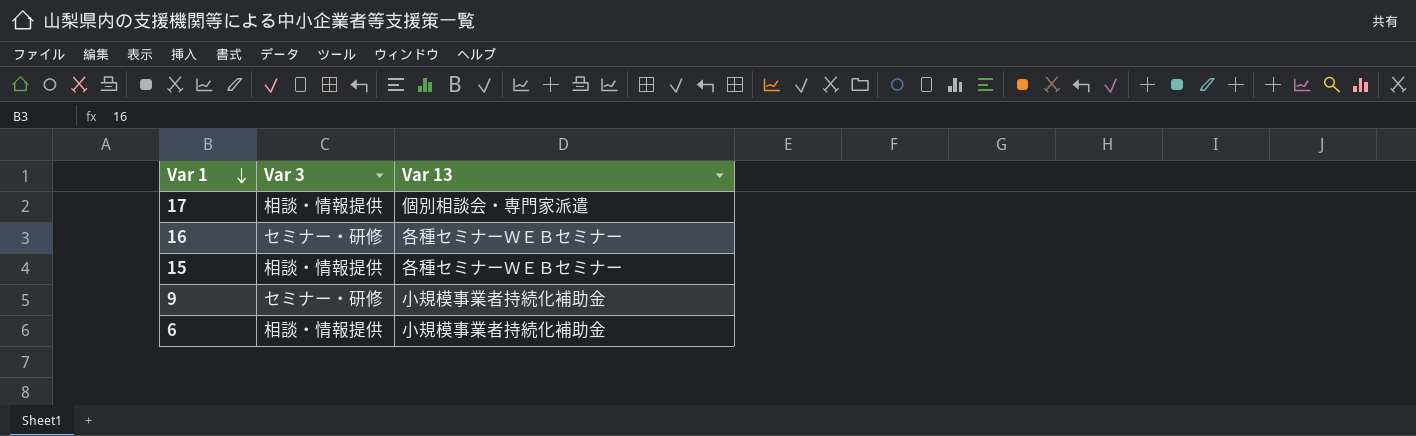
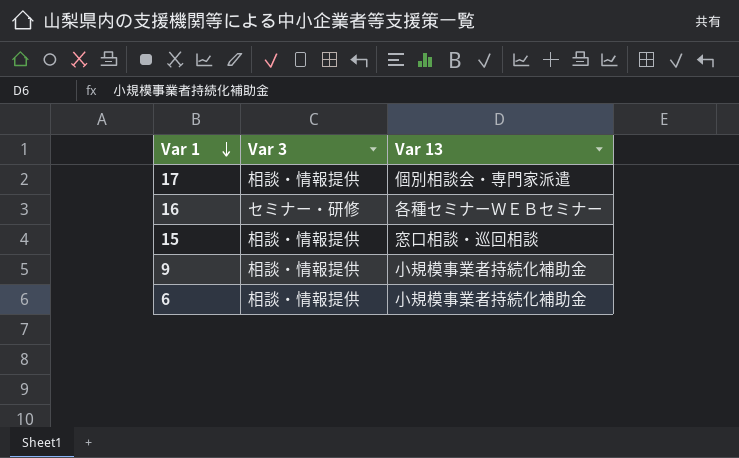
15 | Var 13: 各種セミナーＷＥＢセミナー -> 窓口相談・巡回相談
9 | Var 3: セミナー・研修 -> 相談・情報提供

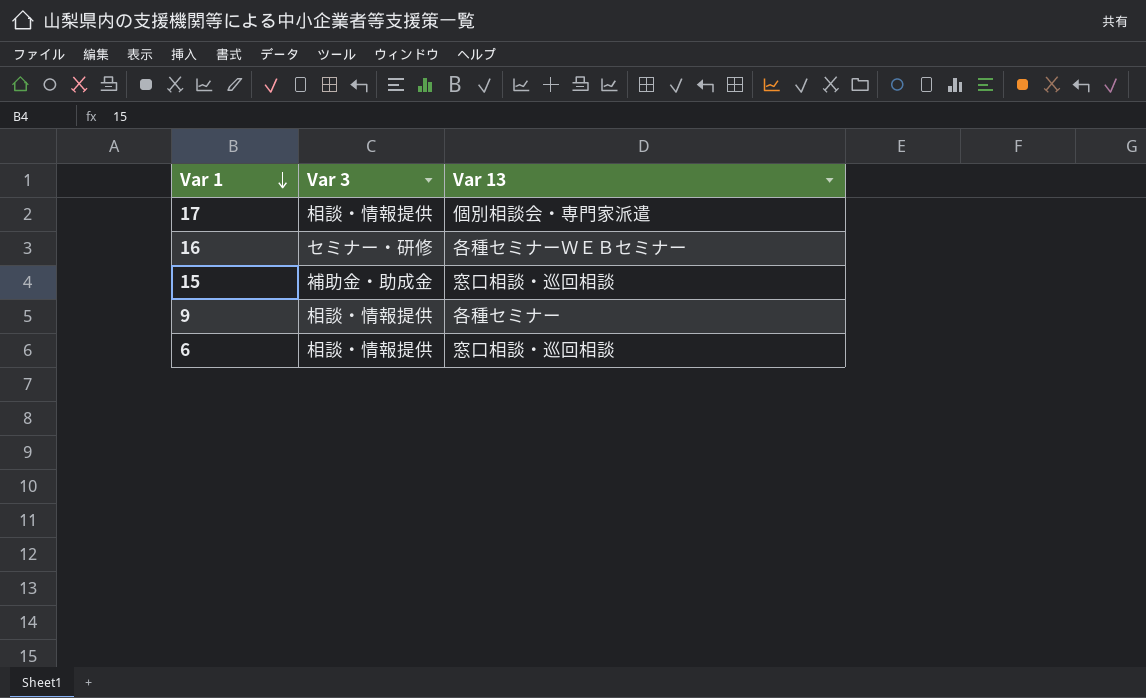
15 | Var 3: 相談・情報提供 -> 補助金・助成金
9 | Var 13: 小規模事業者持続化補助金 -> 各種セミナー
6 | Var 13: 小規模事業者持続化補助金 -> 窓口相談・巡回相談

